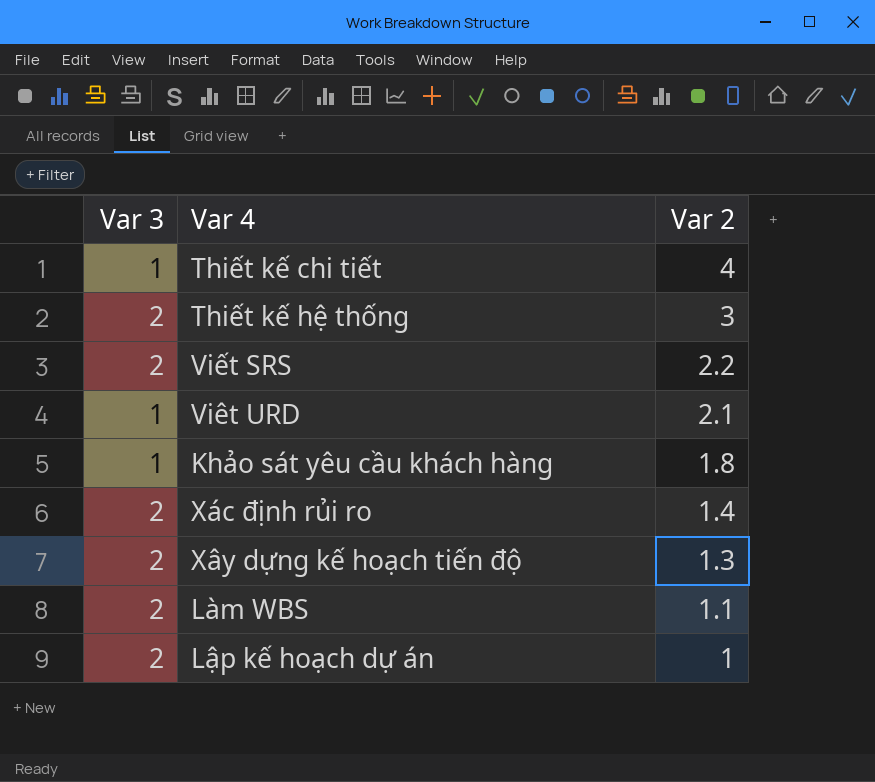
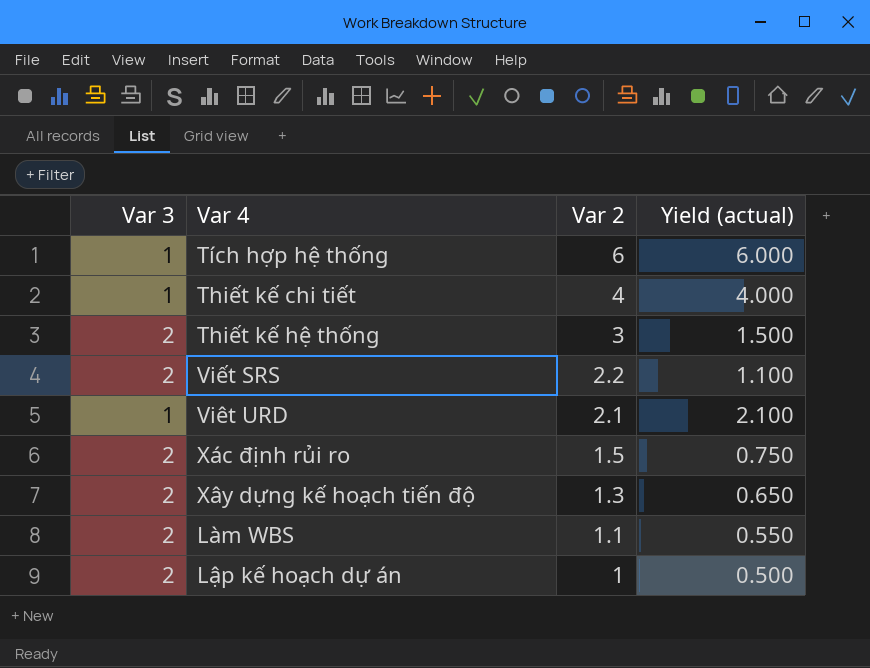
column Yield (actual) | formula: none -> [Var 2] / [Var 3]
row Khảo sát yêu cầu khách hàng: 1 | 1.8 -> none
row Tích hợp hệ thống: none -> 1 | 6 | 6.000
Xác định rủi ro | Var 2: 1.4 -> 1.5

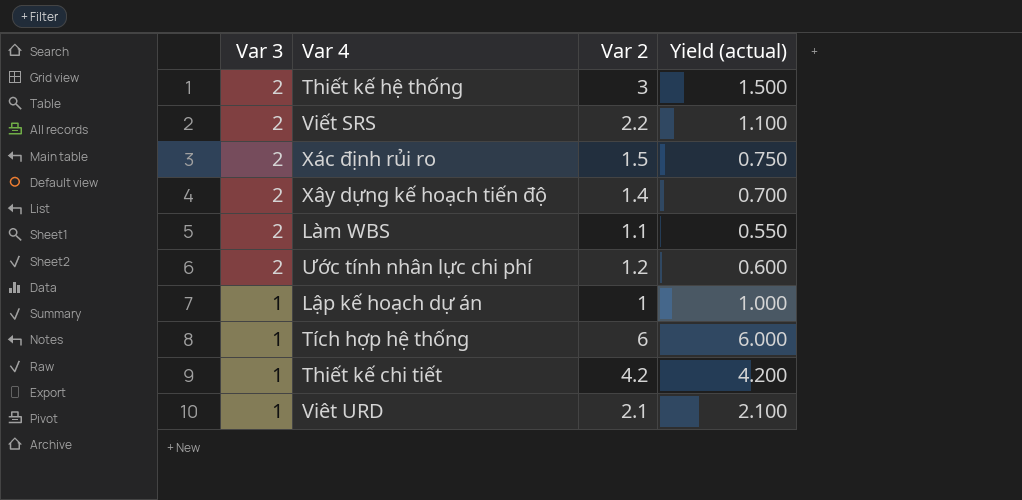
row order: Var 2 descending -> Var 3 descending
Xây dựng kế hoạch tiến độ | Var 2: 1.3 -> 1.4
Xây dựng kế hoạch tiến độ | Yield (actual): 0.650 -> 0.700
row Ước tính nhân lực chi phí: none -> 2 | 1.2 | 0.600
Lập kế hoạch dự án | Var 3: 2 -> 1
Lập kế hoạch dự án | Yield (actual): 0.500 -> 1.000
Thiết kế chi tiết | Var 2: 4 -> 4.2
Thiết kế chi tiết | Yield (actual): 4.000 -> 4.200

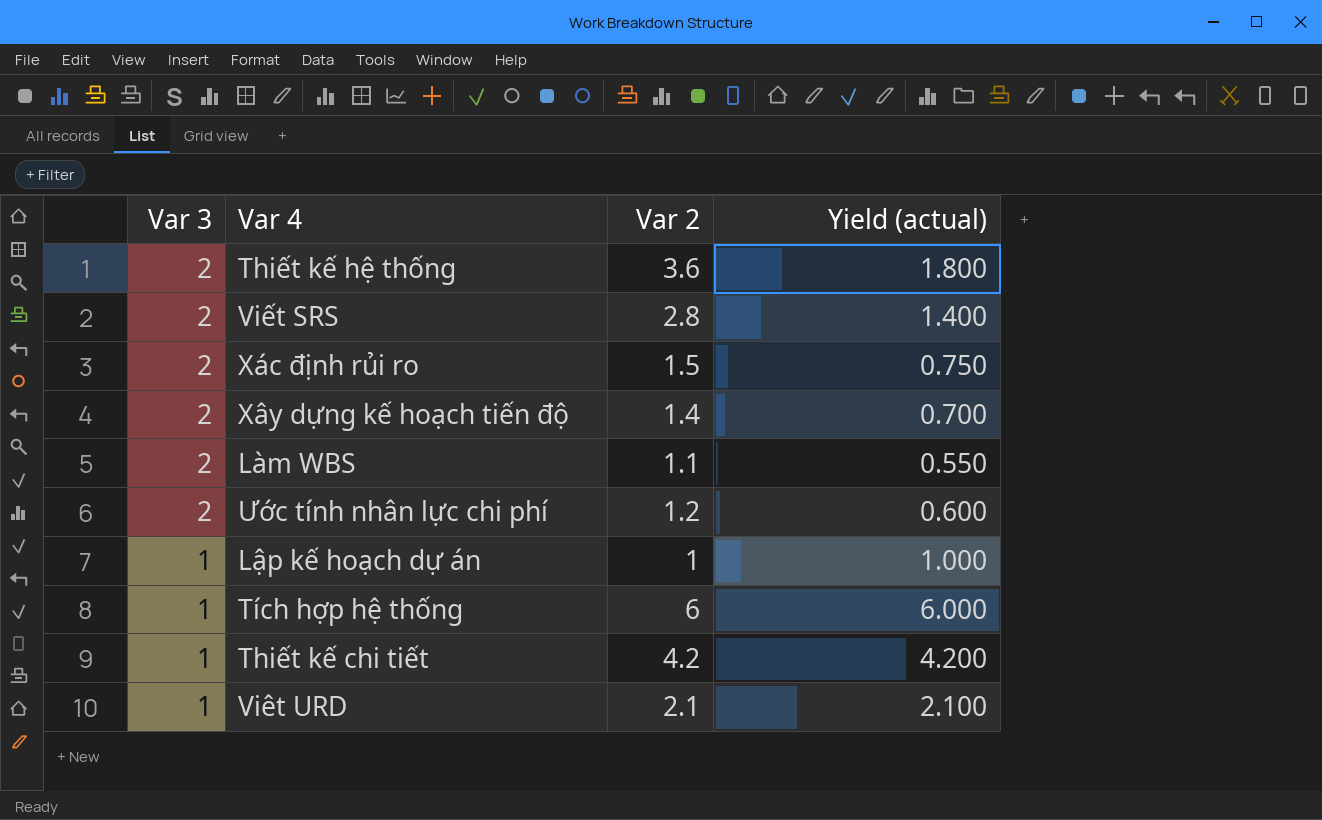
Thiết kế hệ thống | Var 2: 3 -> 3.6
Thiết kế hệ thống | Yield (actual): 1.500 -> 1.800
Viết SRS | Var 2: 2.2 -> 2.8
Viết SRS | Yield (actual): 1.100 -> 1.400

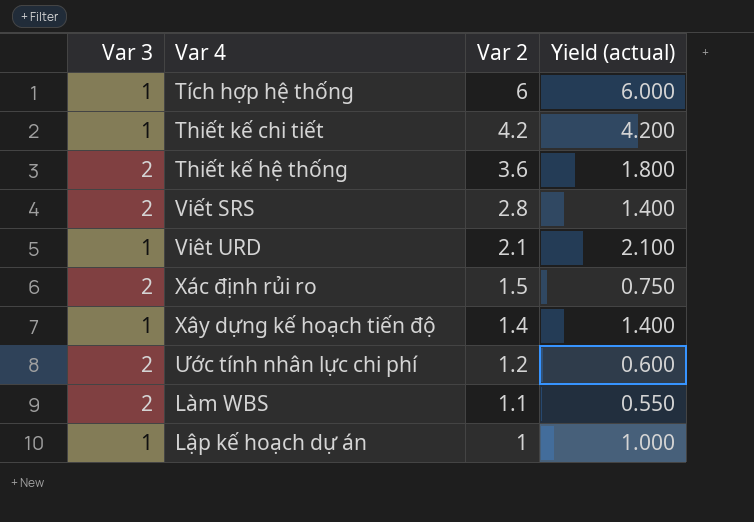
row order: Var 3 descending -> Var 2 descending
Xây dựng kế hoạch tiến độ | Var 3: 2 -> 1
Xây dựng kế hoạch tiến độ | Yield (actual): 0.700 -> 1.400

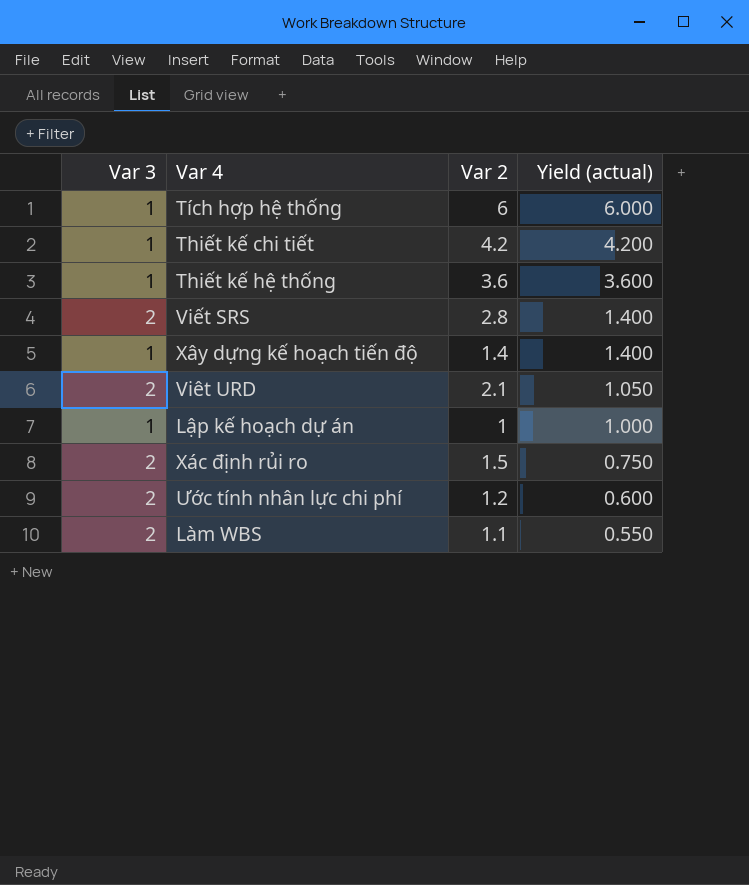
row order: Var 2 descending -> Yield (actual) descending
Thiết kế hệ thống | Var 3: 2 -> 1
Thiết kế hệ thống | Yield (actual): 1.800 -> 3.600
Viêt URD | Var 3: 1 -> 2
Viêt URD | Yield (actual): 2.100 -> 1.050

